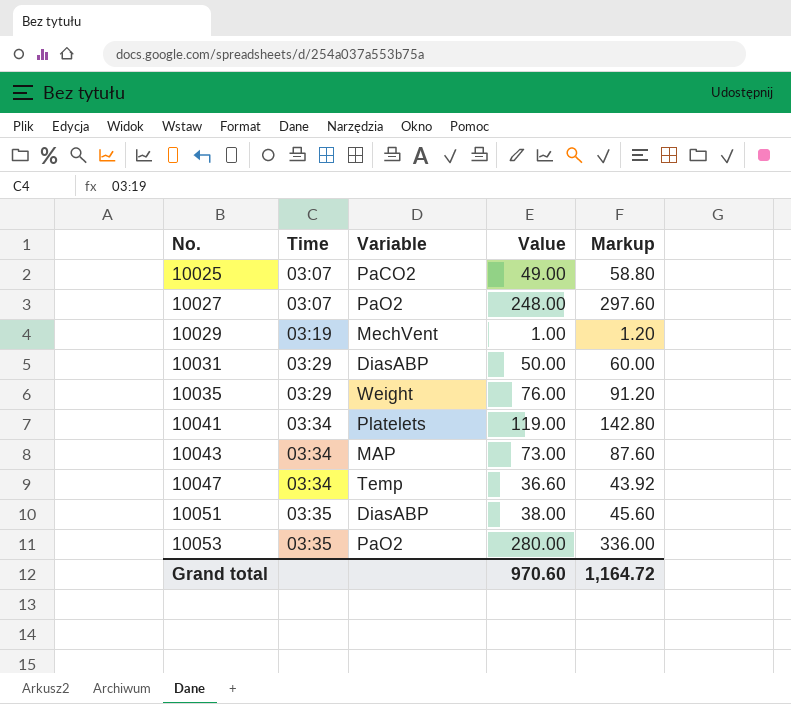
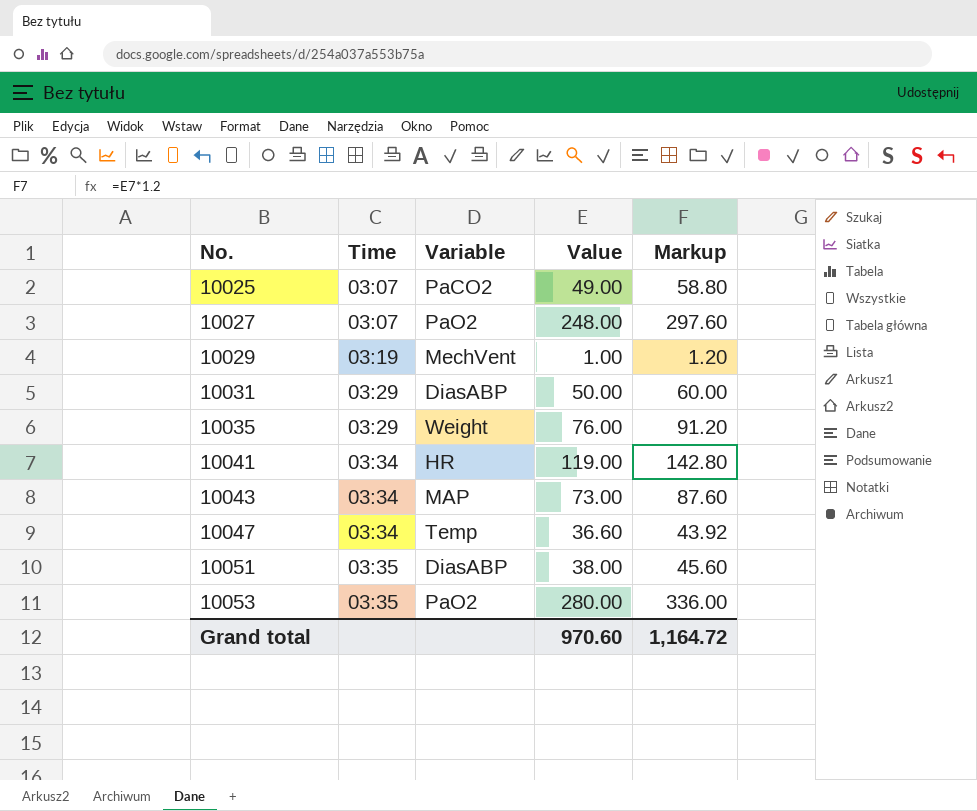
10041 | Variable: Platelets -> HR

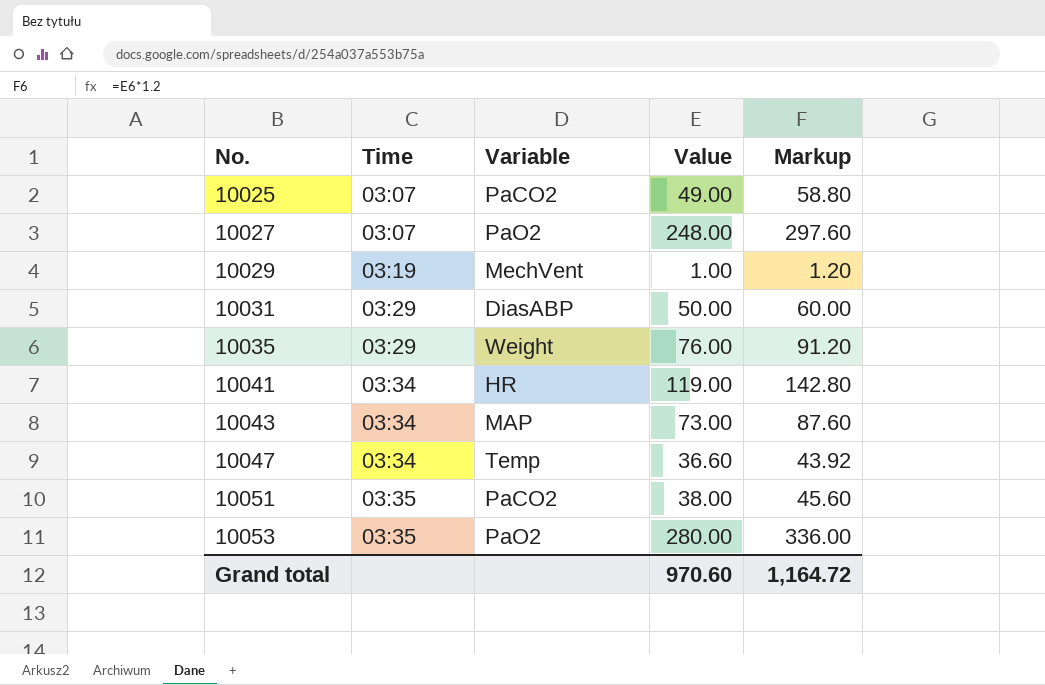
10051 | Variable: DiasABP -> PaCO2

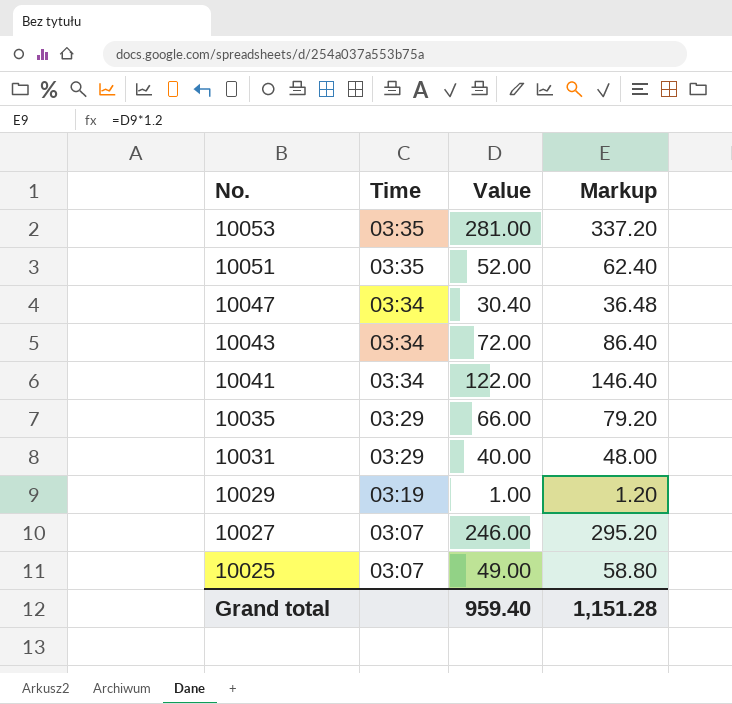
row order: No. ascending -> No. descending
column Variable | position: 3 -> none
10053 | Value: 280.00 -> 281.00
10053 | Markup: 336.00 -> 337.20
10051 | Value: 38.00 -> 52.00
10051 | Markup: 45.60 -> 62.40
10047 | Value: 36.60 -> 30.40
10047 | Markup: 43.92 -> 36.48
10043 | Value: 73.00 -> 72.00
10043 | Markup: 87.60 -> 86.40
10041 | Value: 119.00 -> 122.00
10041 | Markup: 142.80 -> 146.40
10035 | Value: 76.00 -> 66.00
10035 | Markup: 91.20 -> 79.20
10031 | Value: 50.00 -> 40.00
10031 | Markup: 60.00 -> 48.00
10027 | Value: 248.00 -> 246.00
10027 | Markup: 297.60 -> 295.20
Grand total | Value: 970.60 -> 959.40
Grand total | Markup: 1,164.72 -> 1,151.28

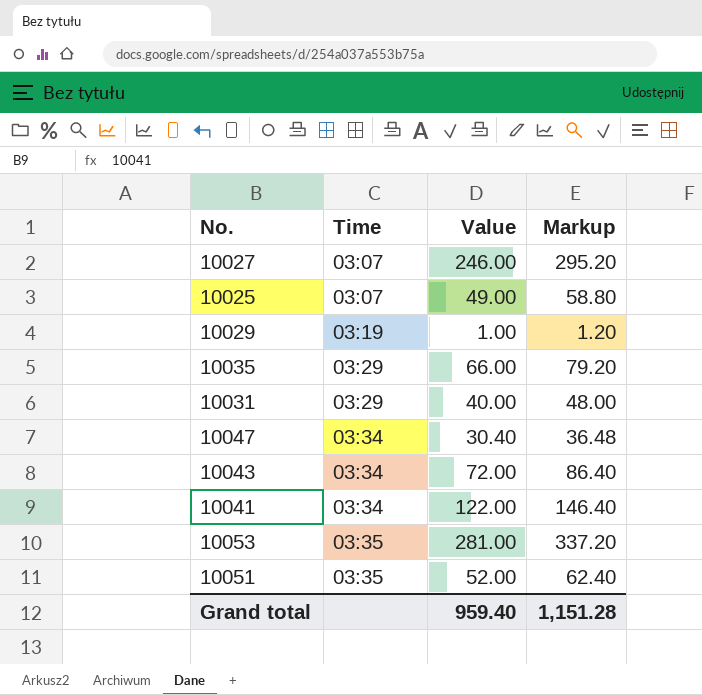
row order: No. descending -> Time ascending

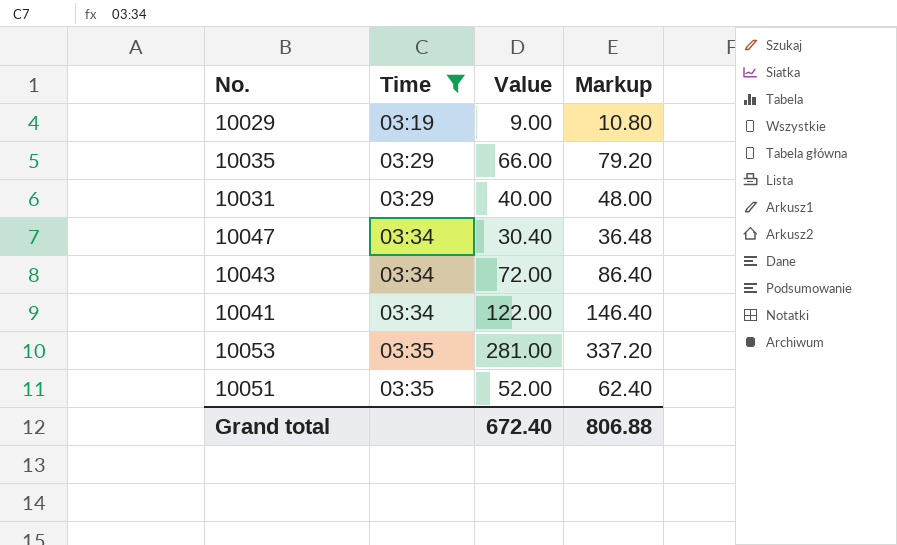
filter: none -> Time != 03:07
10029 | Value: 1.00 -> 9.00
10029 | Markup: 1.20 -> 10.80
Grand total | Value: 959.40 -> 672.40
Grand total | Markup: 1,151.28 -> 806.88

